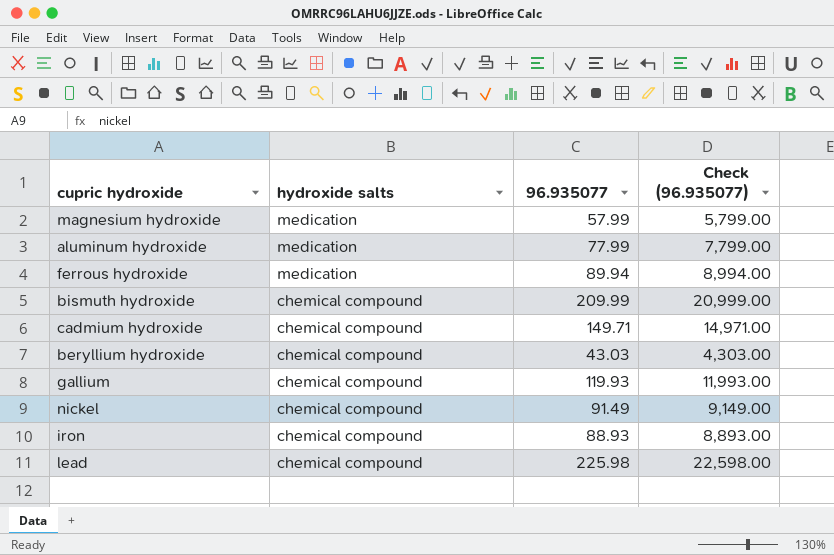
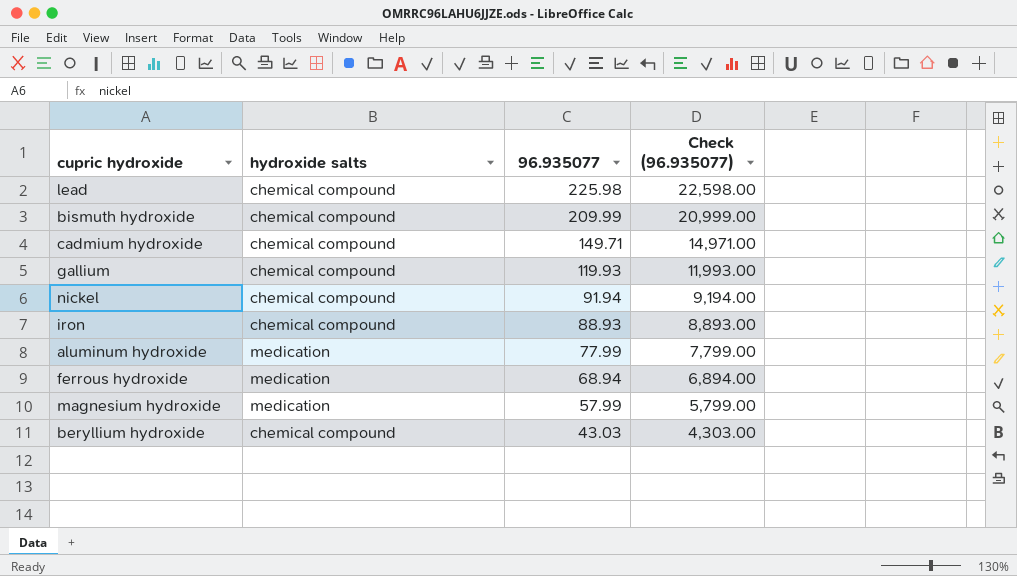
row order: hydroxide salts descending -> 96.935077 descending
nickel | 96.935077: 91.49 -> 91.94
nickel | Check (96.935077): 9,149.00 -> 9,194.00
ferrous hydroxide | 96.935077: 89.94 -> 68.94
ferrous hydroxide | Check (96.935077): 8,994.00 -> 6,894.00

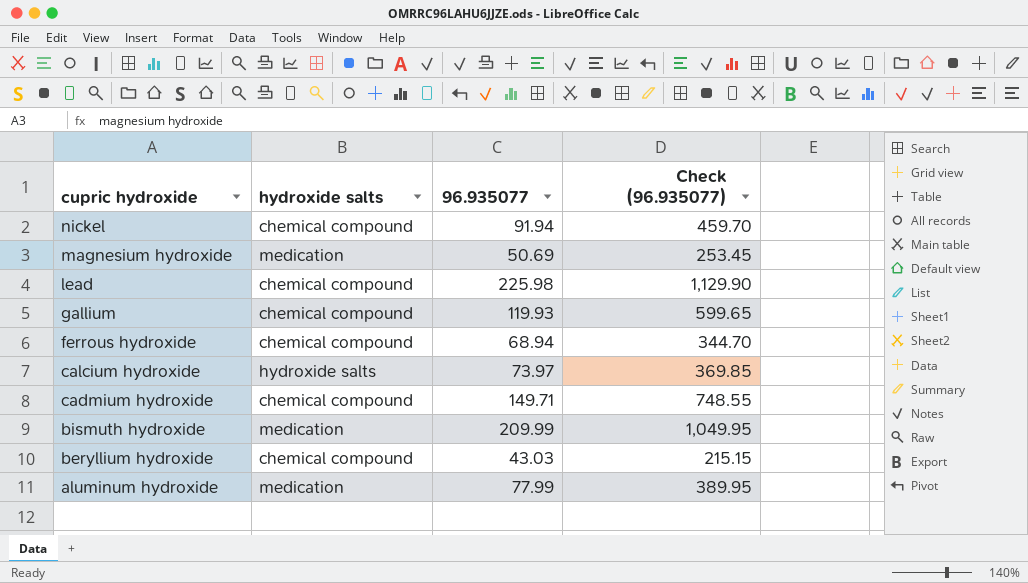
row order: 96.935077 descending -> cupric hydroxide descending
column Check (96.935077) | formula: [96.935077] * 100 -> [96.935077] * 5
row iron: chemical compound | 88.93 | 8,893.00 -> none
magnesium hydroxide | 96.935077: 57.99 -> 50.69
ferrous hydroxide | hydroxide salts: medication -> chemical compound
row calcium hydroxide: none -> hydroxide salts | 73.97 | 369.85
bismuth hydroxide | hydroxide salts: chemical compound -> medication

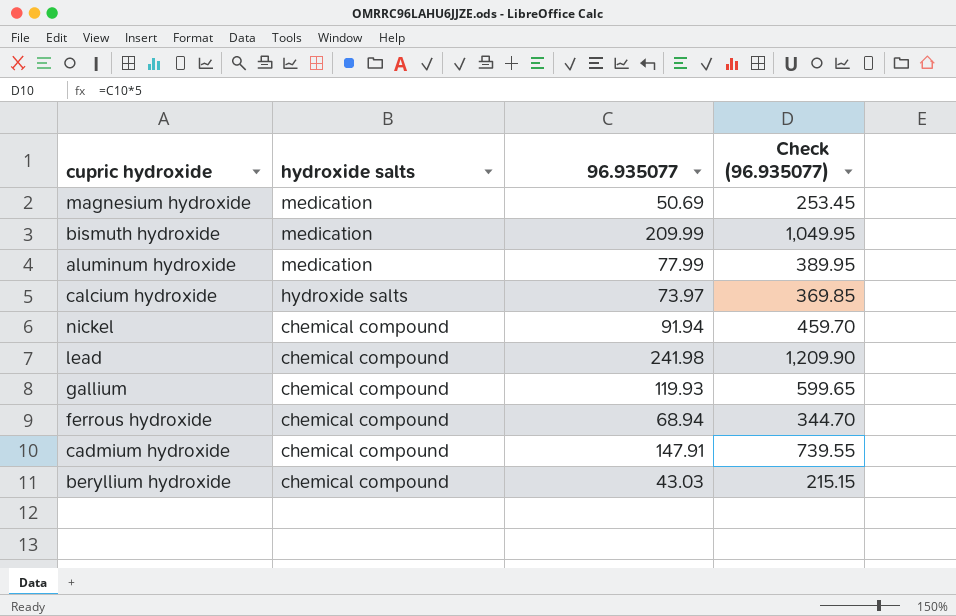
row order: cupric hydroxide descending -> hydroxide salts descending
lead | 96.935077: 225.98 -> 241.98
lead | Check (96.935077): 1,129.90 -> 1,209.90
cadmium hydroxide | 96.935077: 149.71 -> 147.91
cadmium hydroxide | Check (96.935077): 748.55 -> 739.55

